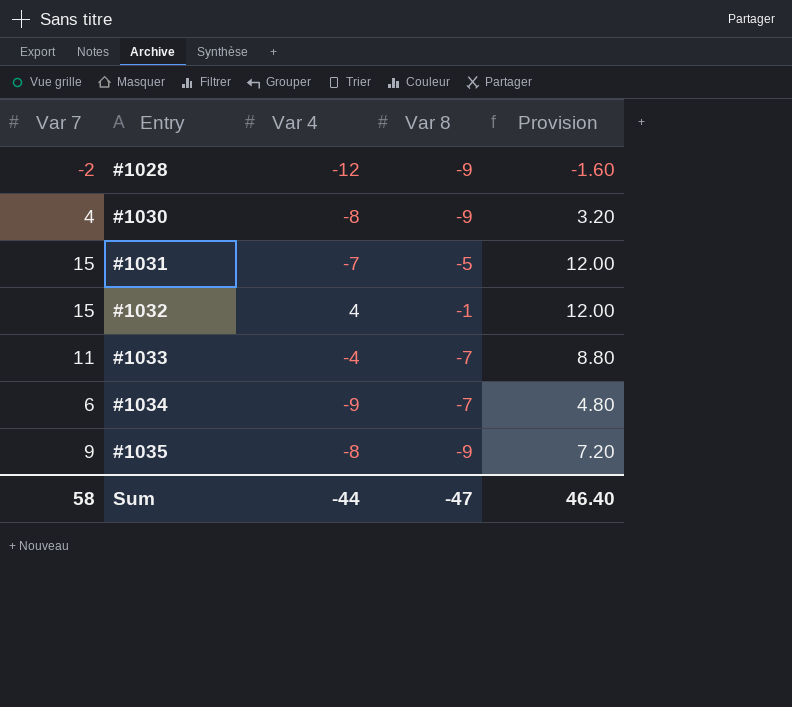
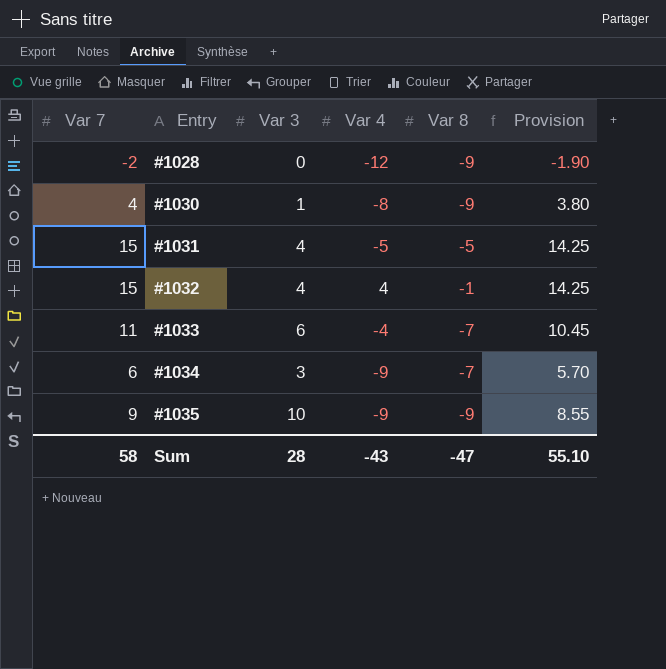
column Var 3 | position: none -> 3
column Provision | formula: [Var 7] * 0.8 -> [Var 7] * 0.95
#1031 | Var 4: -7 -> -5
#1035 | Var 4: -8 -> -9
Sum | Var 4: -44 -> -43
Sum | Provision: 46.40 -> 55.10

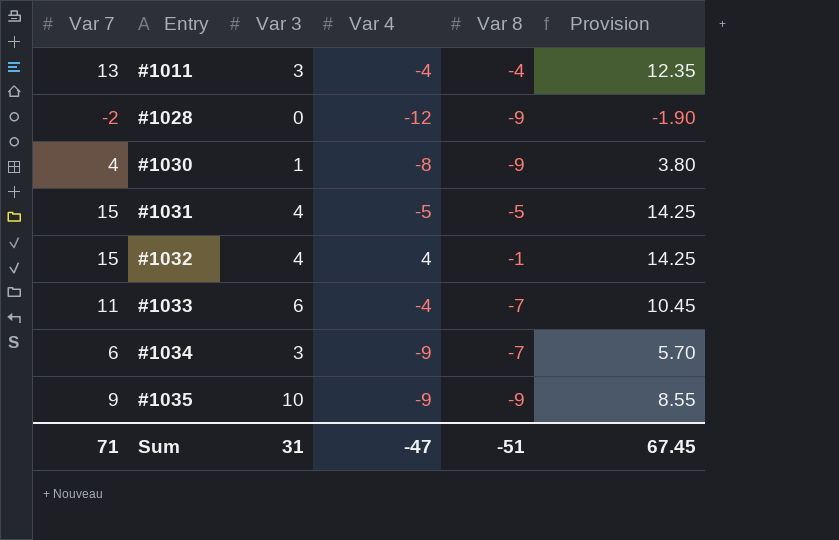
row #1011: none -> 13 | 3 | -4 | -4 | 12.35
Sum | Var 7: 58 -> 71
Sum | Var 3: 28 -> 31
Sum | Var 4: -43 -> -47
Sum | Var 8: -47 -> -51
Sum | Provision: 55.10 -> 67.45

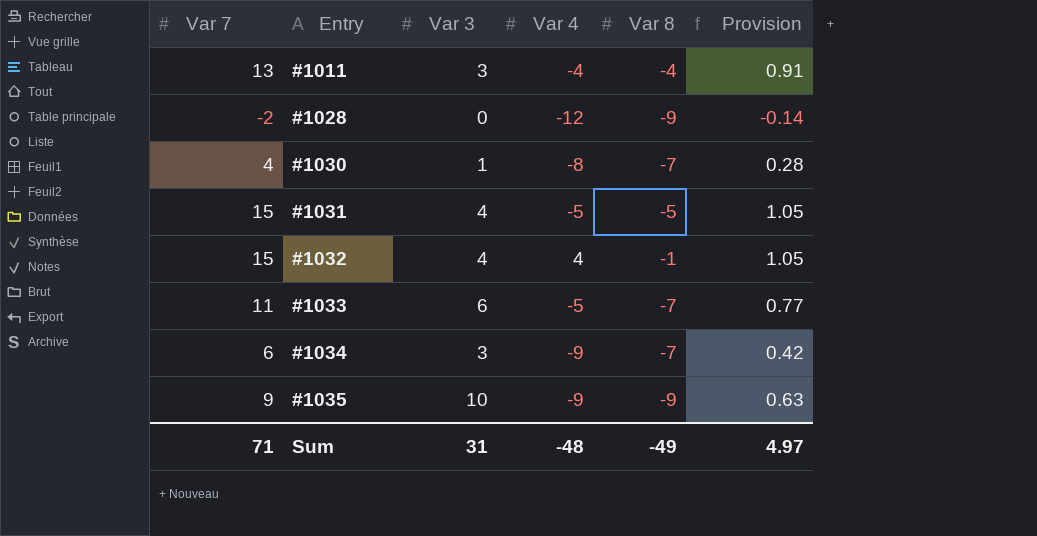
column Provision | formula: [Var 7] * 0.95 -> [Var 7] * 0.07
#1030 | Var 8: -9 -> -7
#1033 | Var 4: -4 -> -5
Sum | Var 4: -47 -> -48
Sum | Var 8: -51 -> -49
Sum | Provision: 67.45 -> 4.97

